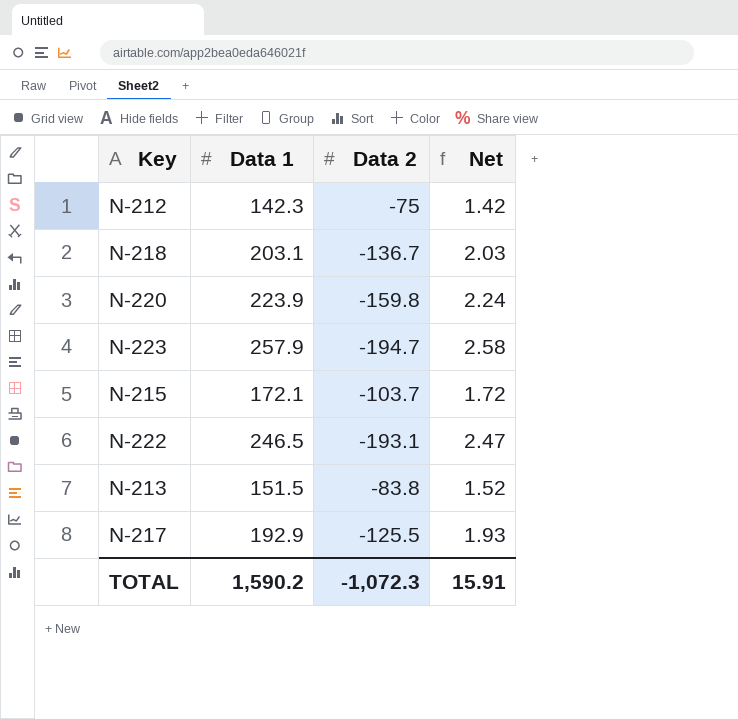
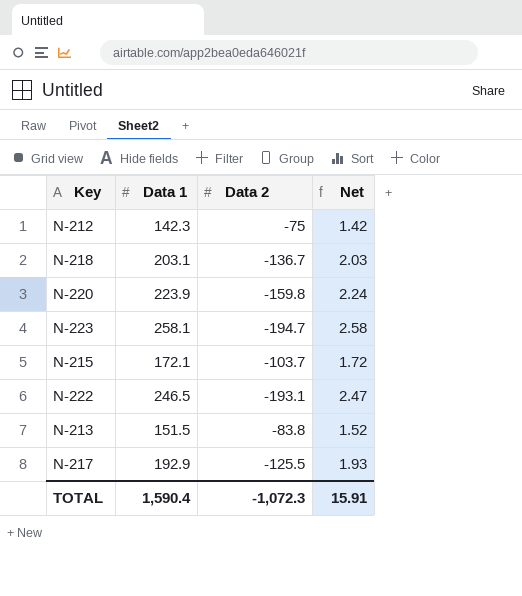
N-223 | Data 1: 257.9 -> 258.1
TOTAL | Data 1: 1,590.2 -> 1,590.4

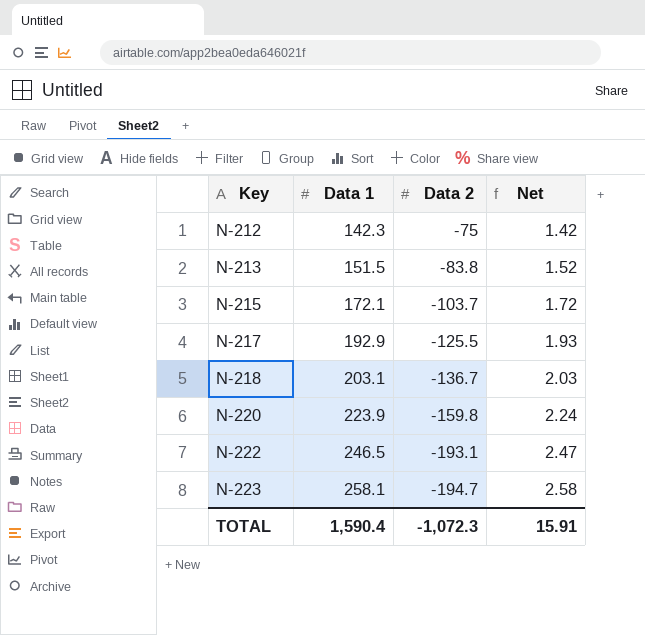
row order: none -> Key ascending

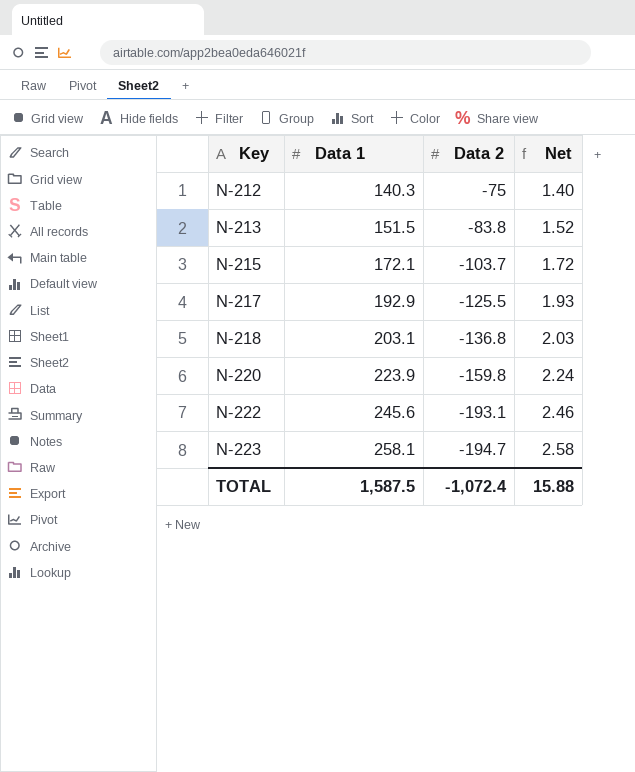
N-212 | Data 1: 142.3 -> 140.3
N-212 | Net: 1.42 -> 1.40
N-218 | Data 2: -136.7 -> -136.8
N-222 | Data 1: 246.5 -> 245.6
N-222 | Net: 2.47 -> 2.46
TOTAL | Data 1: 1,590.4 -> 1,587.5
TOTAL | Data 2: -1,072.3 -> -1,072.4
TOTAL | Net: 15.91 -> 15.88

